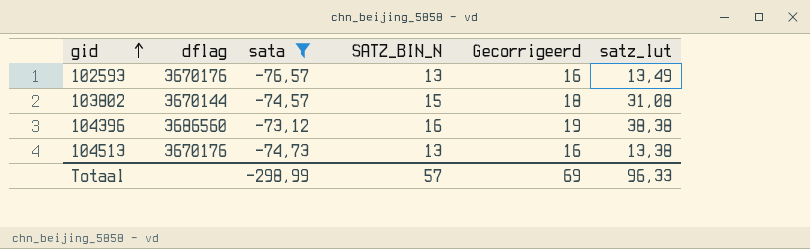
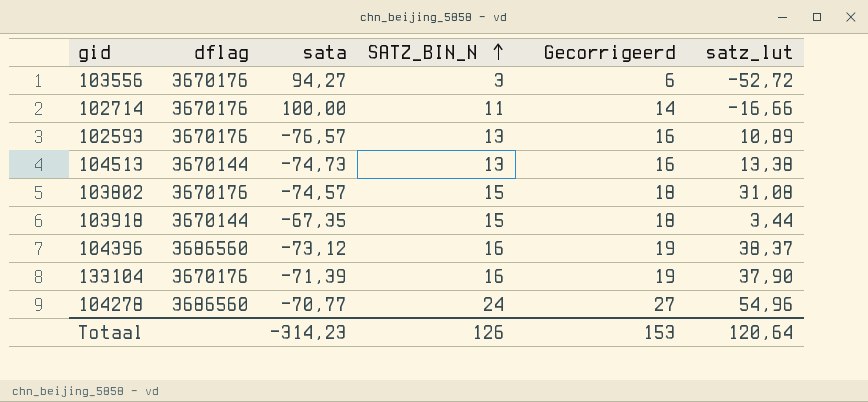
filter: sata <= -73,12 -> none
row order: gid ascending -> SATZ_BIN_N ascending
102593 | satz_lut: 13,49 -> 10,89
104513 | dflag: 3670176 -> 3670144
103802 | dflag: 3670144 -> 3670176
104396 | satz_lut: 38,38 -> 38,37
Totaal | sata: -298,99 -> -314,23
Totaal | SATZ_BIN_N: 57 -> 126
Totaal | Gecorrigeerd: 69 -> 153
Totaal | satz_lut: 96,33 -> 120,64

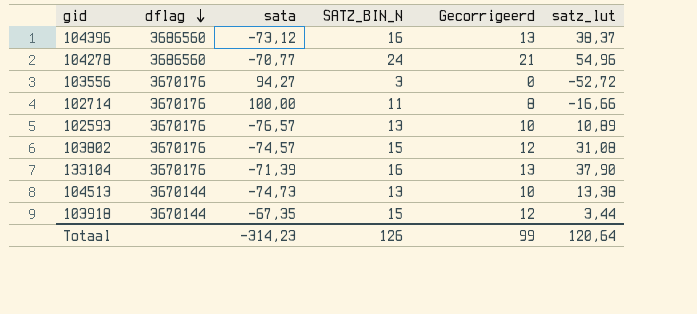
row order: SATZ_BIN_N ascending -> dflag descending
column Gecorrigeerd | formula: [SATZ_BIN_N] + 3 -> [SATZ_BIN_N] - 3
Totaal | Gecorrigeerd: 153 -> 99

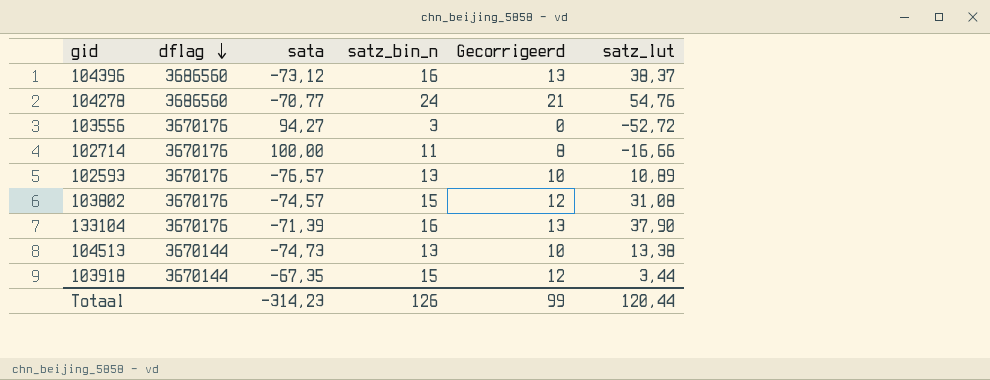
column name: SATZ_BIN_N -> satz_bin_n
104278 | satz_lut: 54,96 -> 54,76
Totaal | satz_lut: 120,64 -> 120,44

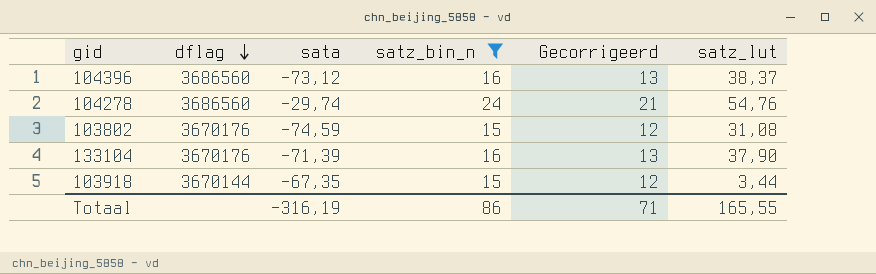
filter: none -> satz_bin_n >= 15
104278 | sata: -70,77 -> -29,74
103802 | sata: -74,57 -> -74,59
Totaal | sata: -314,23 -> -316,19
Totaal | satz_bin_n: 126 -> 86
Totaal | Gecorrigeerd: 99 -> 71
Totaal | satz_lut: 120,44 -> 165,55

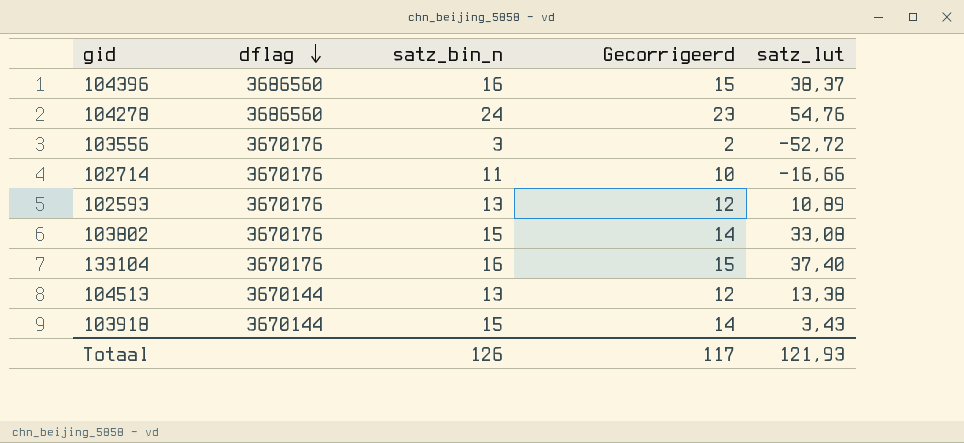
filter: satz_bin_n >= 15 -> none
column sata | position: 3 -> none
column Gecorrigeerd | formula: [satz_bin_n] - 3 -> [satz_bin_n] - 1
103802 | satz_lut: 31,08 -> 33,08
133104 | satz_lut: 37,90 -> 37,40
103918 | satz_lut: 3,44 -> 3,43
Totaal | satz_bin_n: 86 -> 126
Totaal | Gecorrigeerd: 71 -> 117
Totaal | satz_lut: 165,55 -> 121,93

